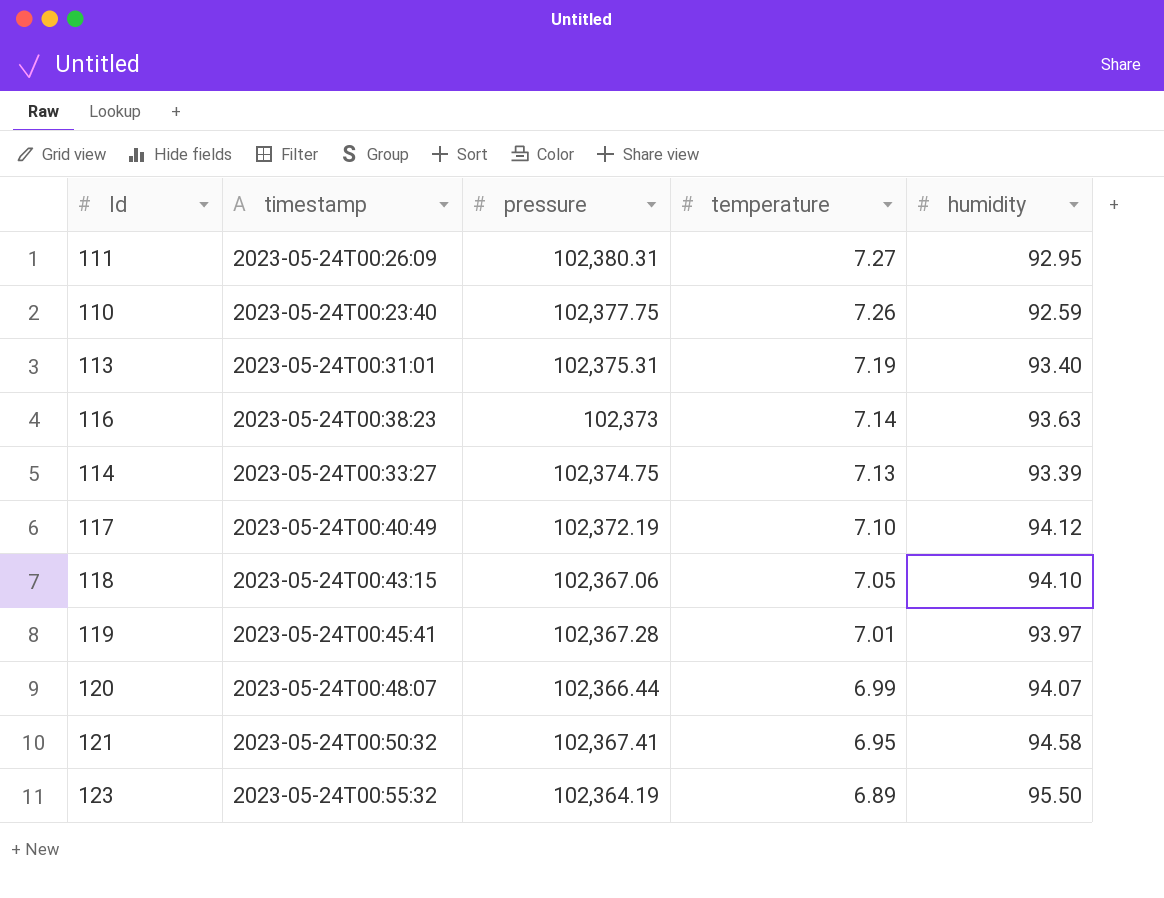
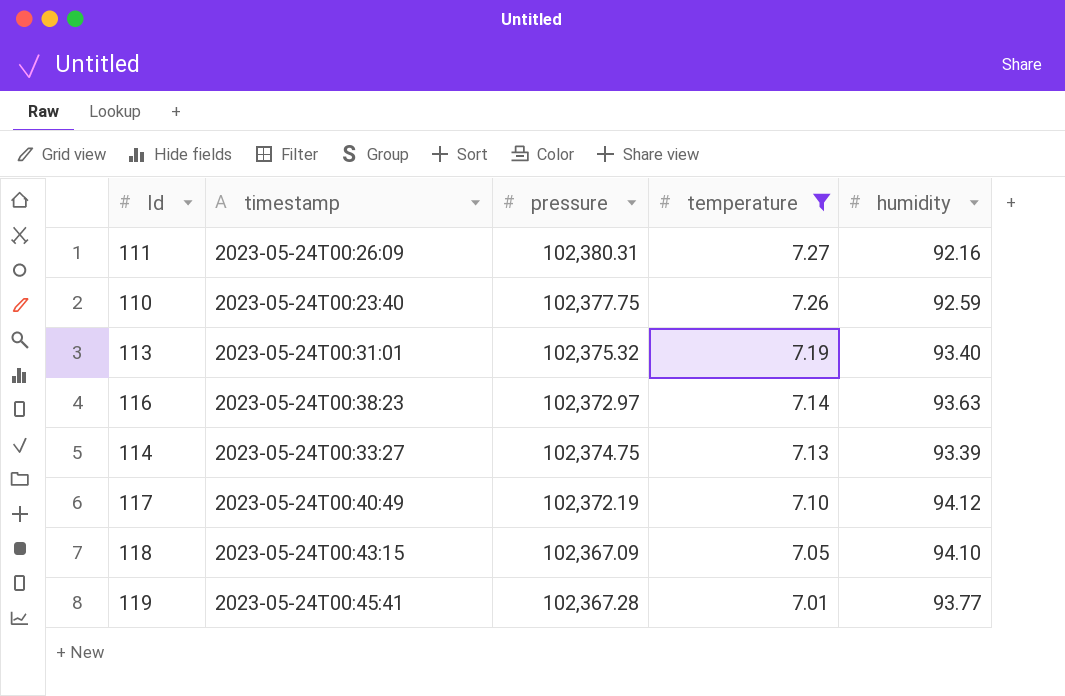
filter: none -> temperature >= 7.01
111 | humidity: 92.95 -> 92.16
113 | pressure: 102,375.31 -> 102,375.32
116 | pressure: 102,373 -> 102,372.97
118 | pressure: 102,367.06 -> 102,367.09
119 | humidity: 93.97 -> 93.77

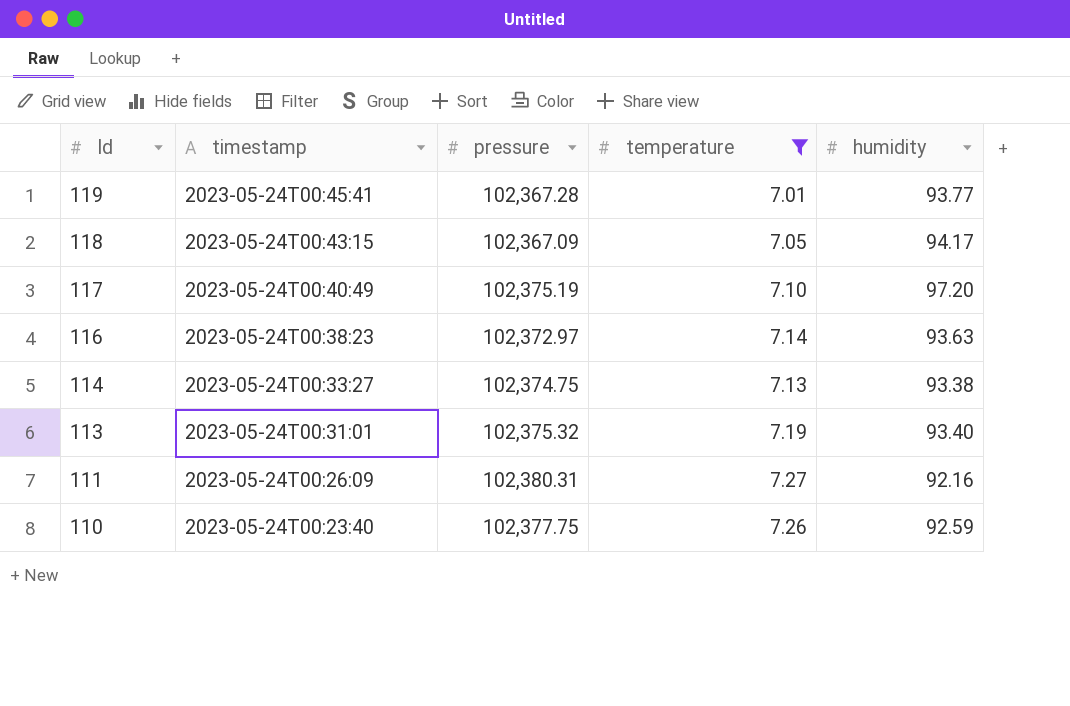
row order: temperature descending -> Id descending
118 | humidity: 94.10 -> 94.17
117 | pressure: 102,372.19 -> 102,375.19
117 | humidity: 94.12 -> 97.20
114 | humidity: 93.39 -> 93.38

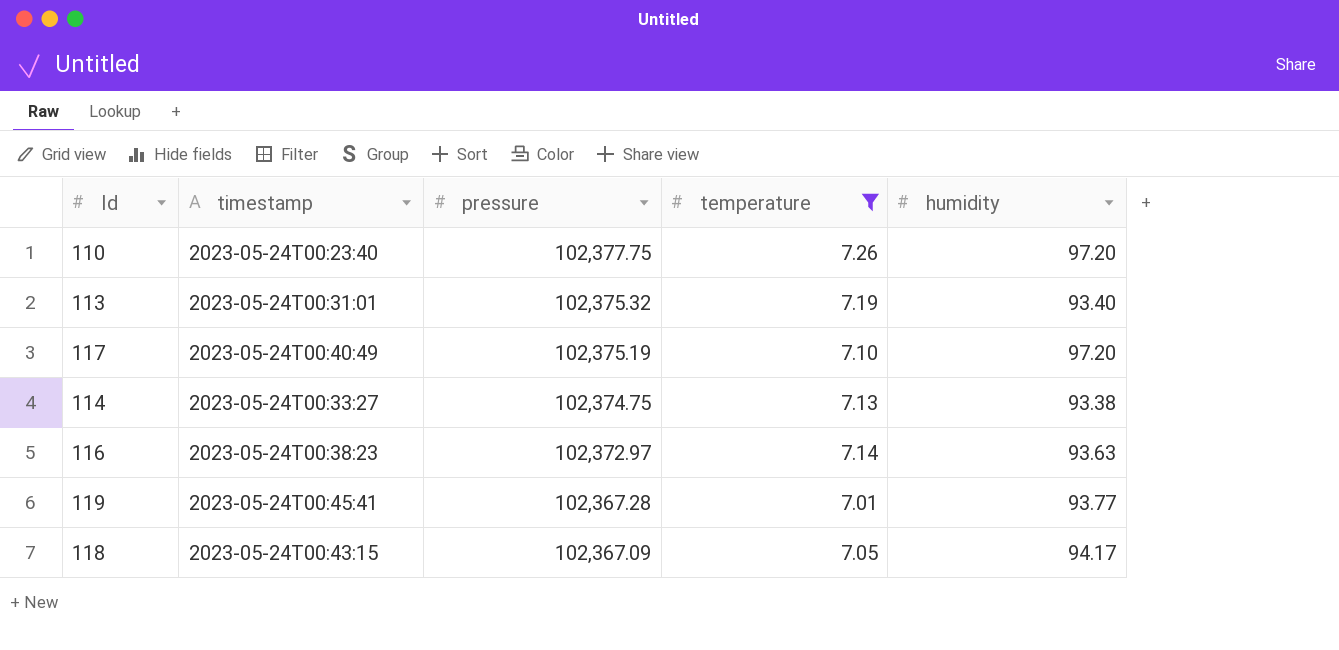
row order: Id descending -> pressure descending
row 111: 2023-05-24T00:26:09 | 102,380.31 | 7.27 | 92.16 -> none
110 | humidity: 92.59 -> 97.20

